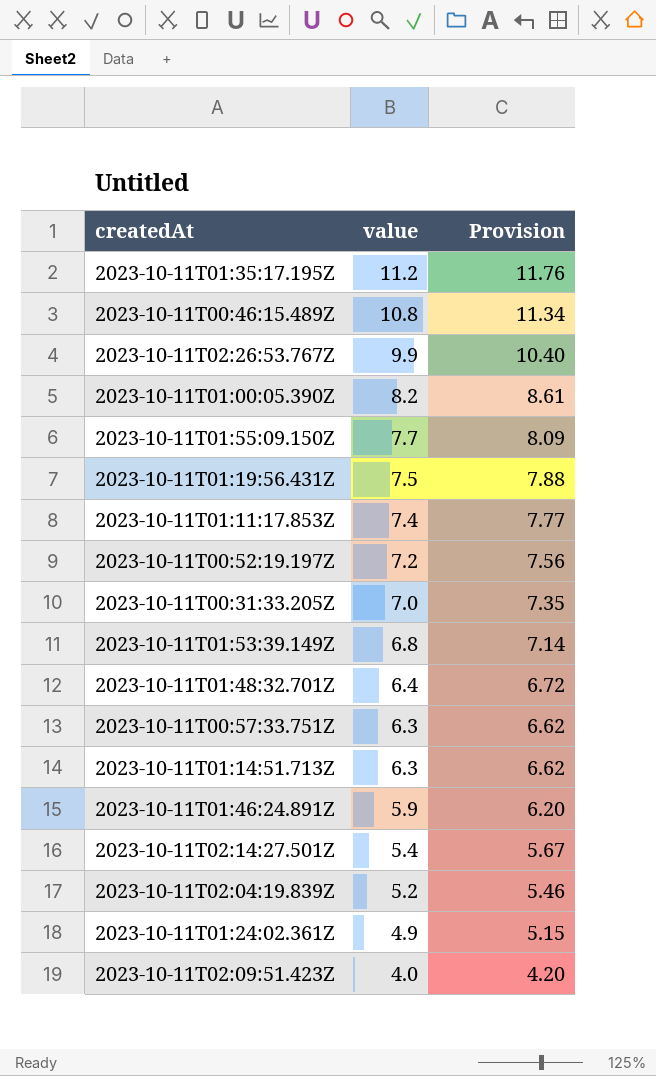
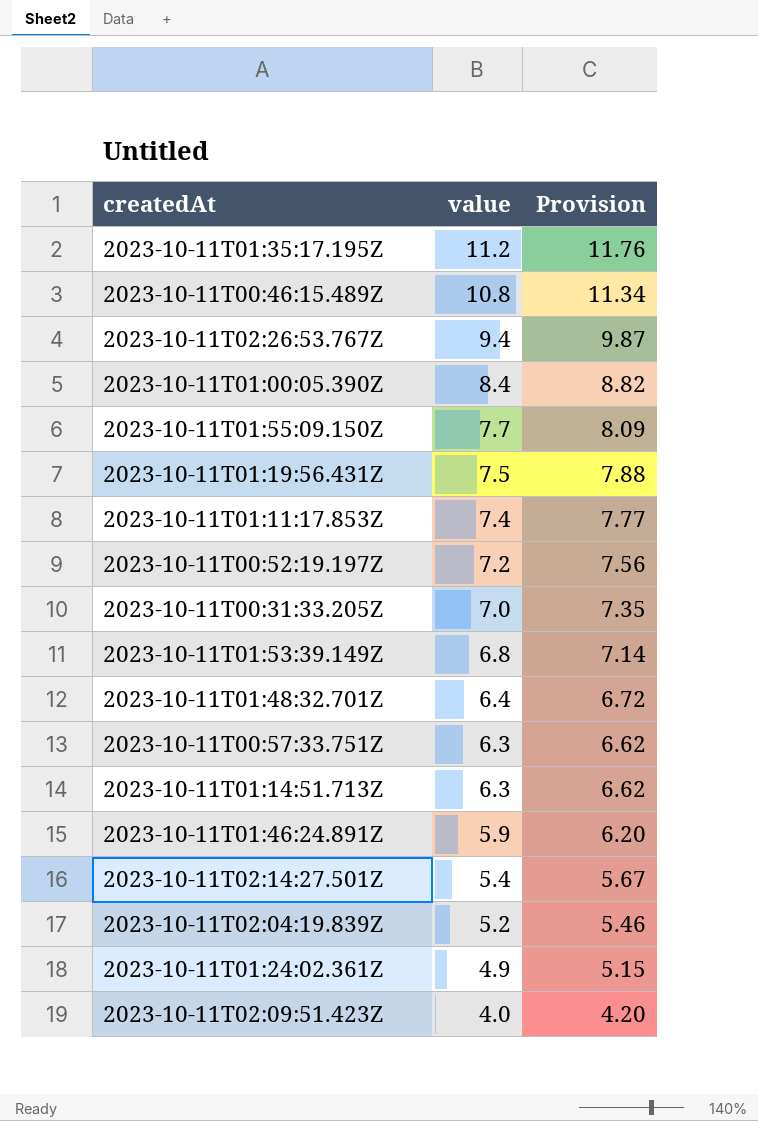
2023-10-11T02:26:53.767Z | value: 9.9 -> 9.4
2023-10-11T02:26:53.767Z | Provision: 10.40 -> 9.87
2023-10-11T01:00:05.390Z | value: 8.2 -> 8.4
2023-10-11T01:00:05.390Z | Provision: 8.61 -> 8.82

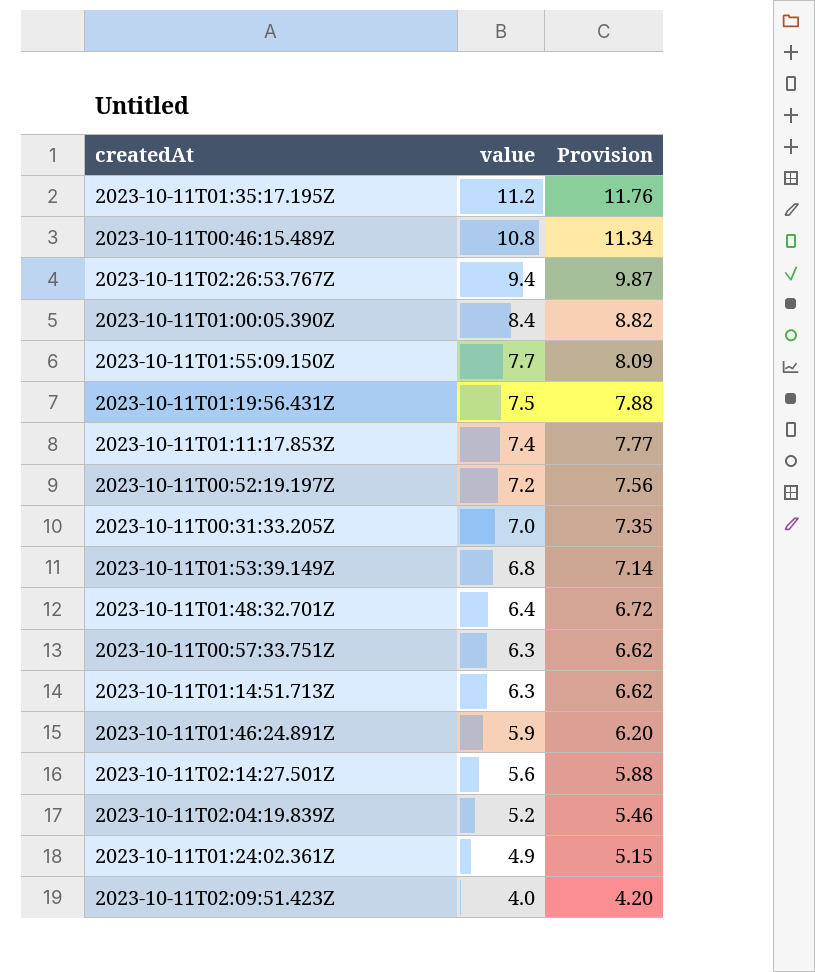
2023-10-11T02:14:27.501Z | value: 5.4 -> 5.6
2023-10-11T02:14:27.501Z | Provision: 5.67 -> 5.88

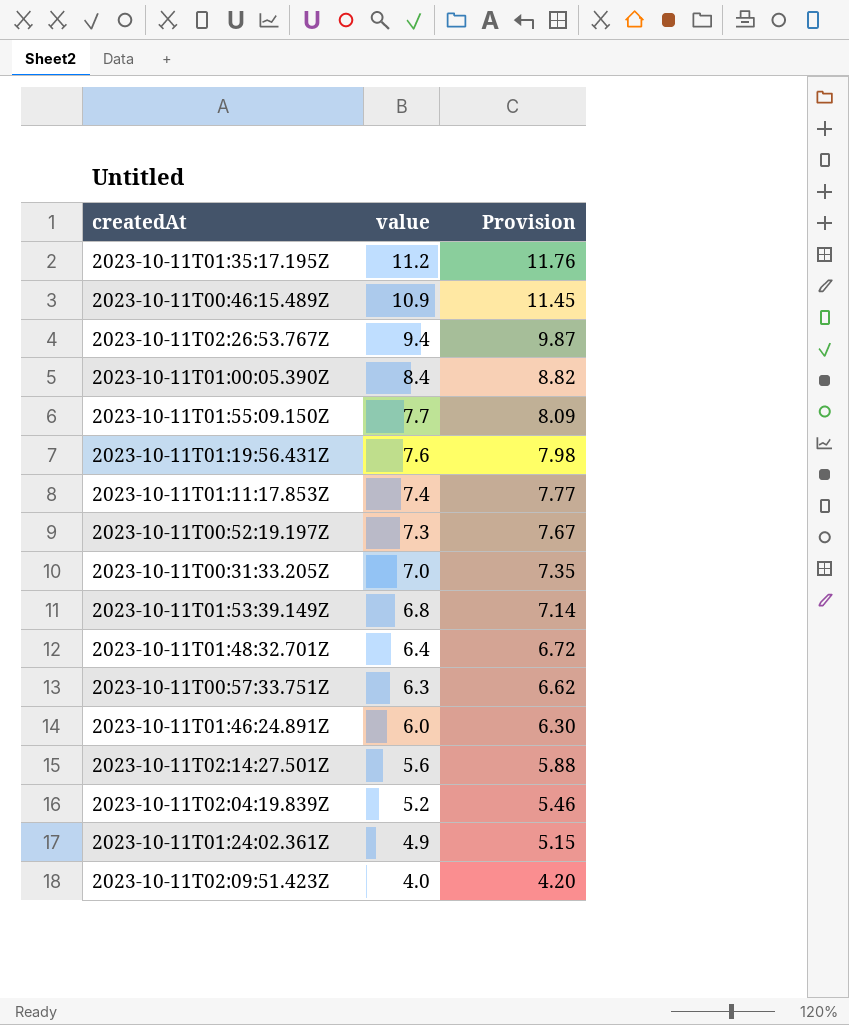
row 2023-10-11T01:14:51.713Z: 6.3 | 6.62 -> none
2023-10-11T00:46:15.489Z | value: 10.8 -> 10.9
2023-10-11T00:46:15.489Z | Provision: 11.34 -> 11.45
2023-10-11T01:19:56.431Z | value: 7.5 -> 7.6
2023-10-11T01:19:56.431Z | Provision: 7.88 -> 7.98
2023-10-11T00:52:19.197Z | value: 7.2 -> 7.3
2023-10-11T00:52:19.197Z | Provision: 7.56 -> 7.67
2023-10-11T01:46:24.891Z | value: 5.9 -> 6.0
2023-10-11T01:46:24.891Z | Provision: 6.20 -> 6.30

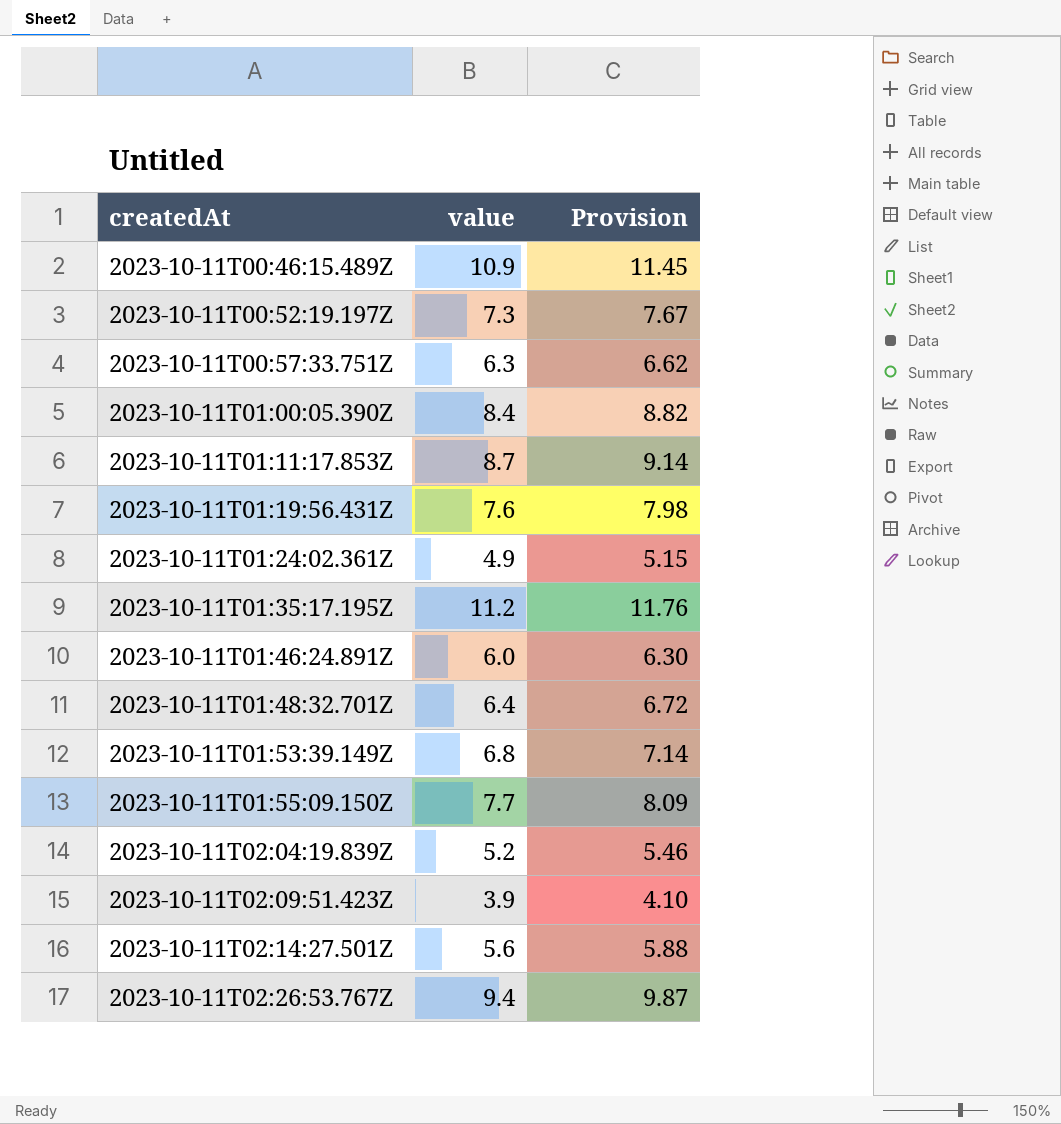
row order: value descending -> createdAt ascending
row 2023-10-11T00:31:33.205Z: 7.0 | 7.35 -> none
2023-10-11T01:11:17.853Z | value: 7.4 -> 8.7
2023-10-11T01:11:17.853Z | Provision: 7.77 -> 9.14
2023-10-11T02:09:51.423Z | value: 4.0 -> 3.9
2023-10-11T02:09:51.423Z | Provision: 4.20 -> 4.10

